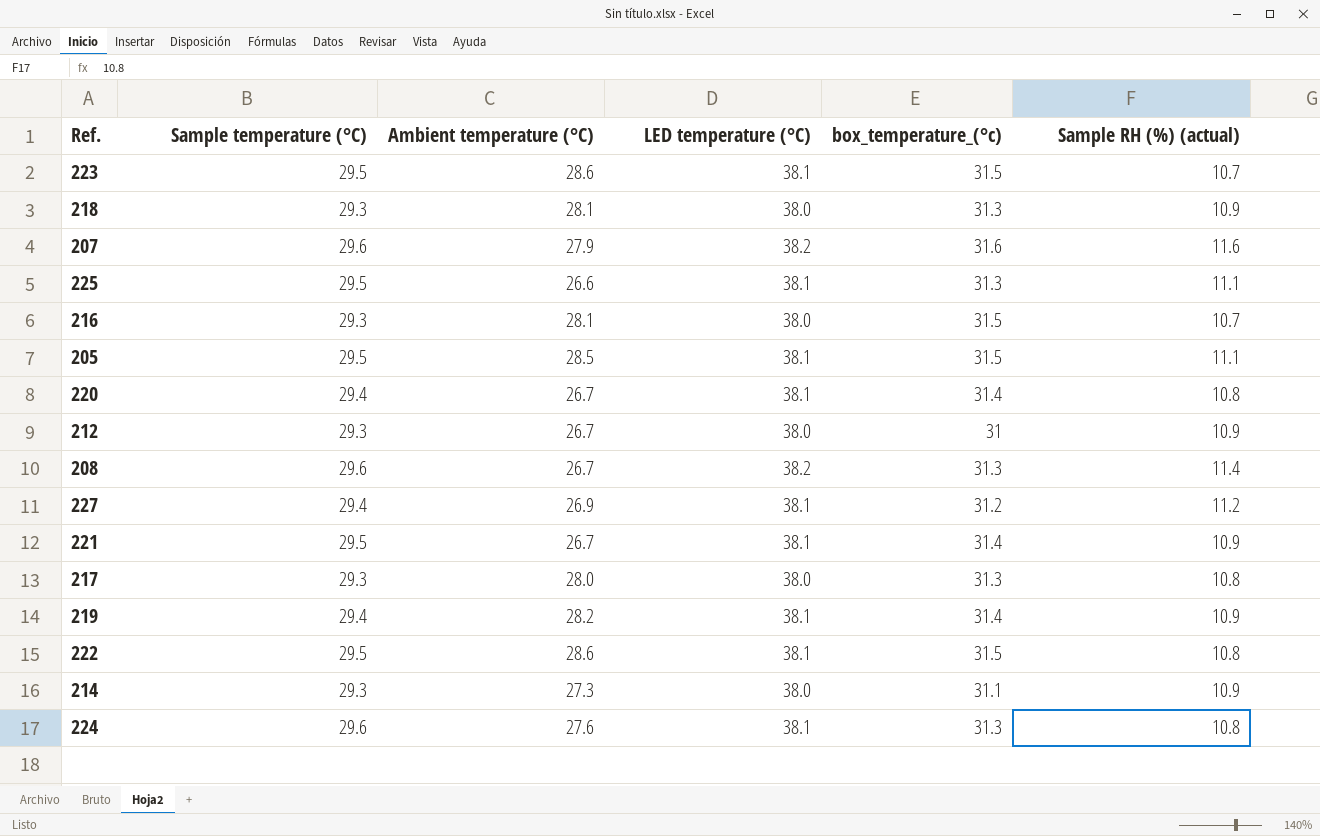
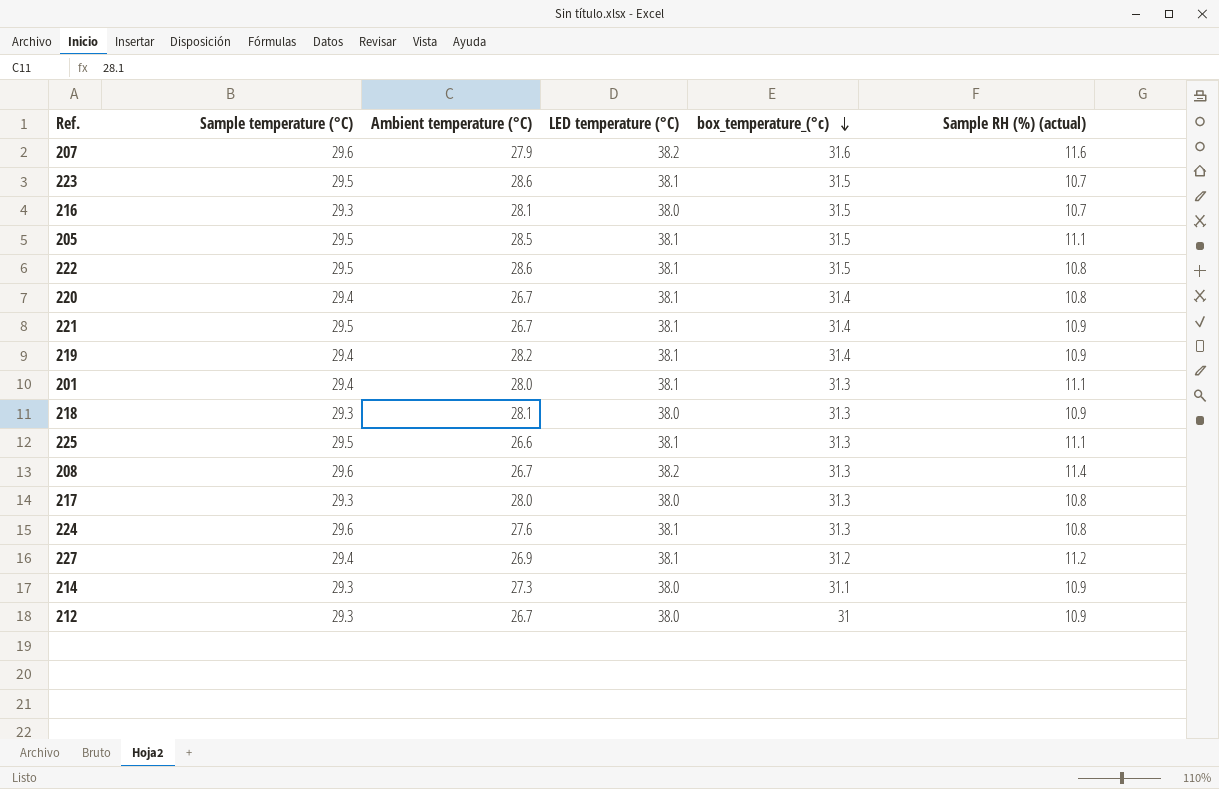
row order: none -> box_temperature_(°c) descending
row 201: none -> 29.4 | 28.0 | 38.1 | 31.3 | 11.1

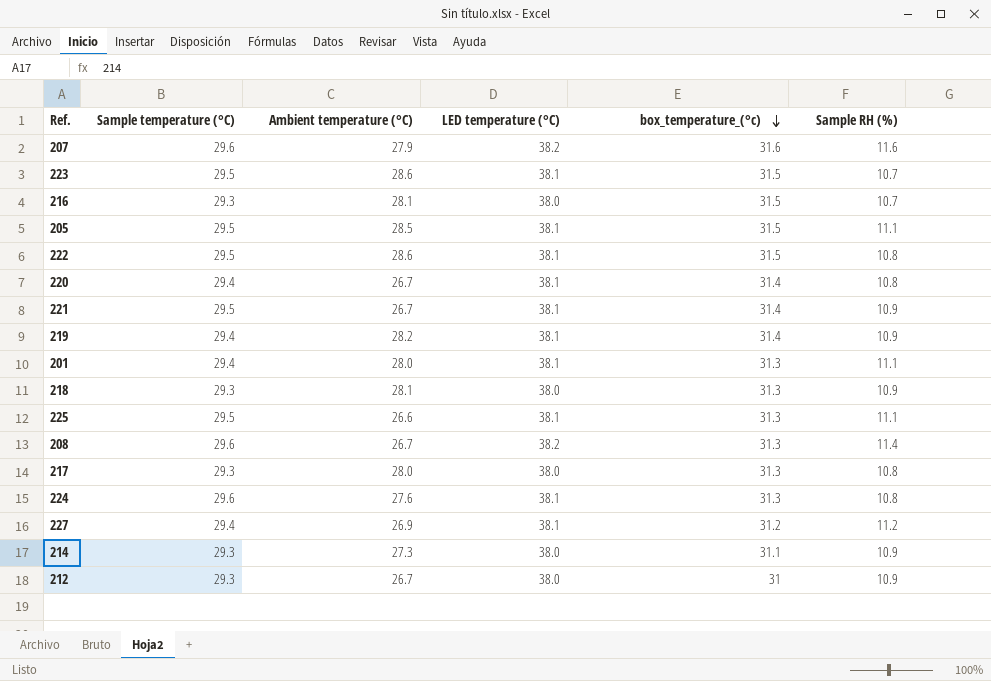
column name: Sample RH (%) (actual) -> Sample RH (%)

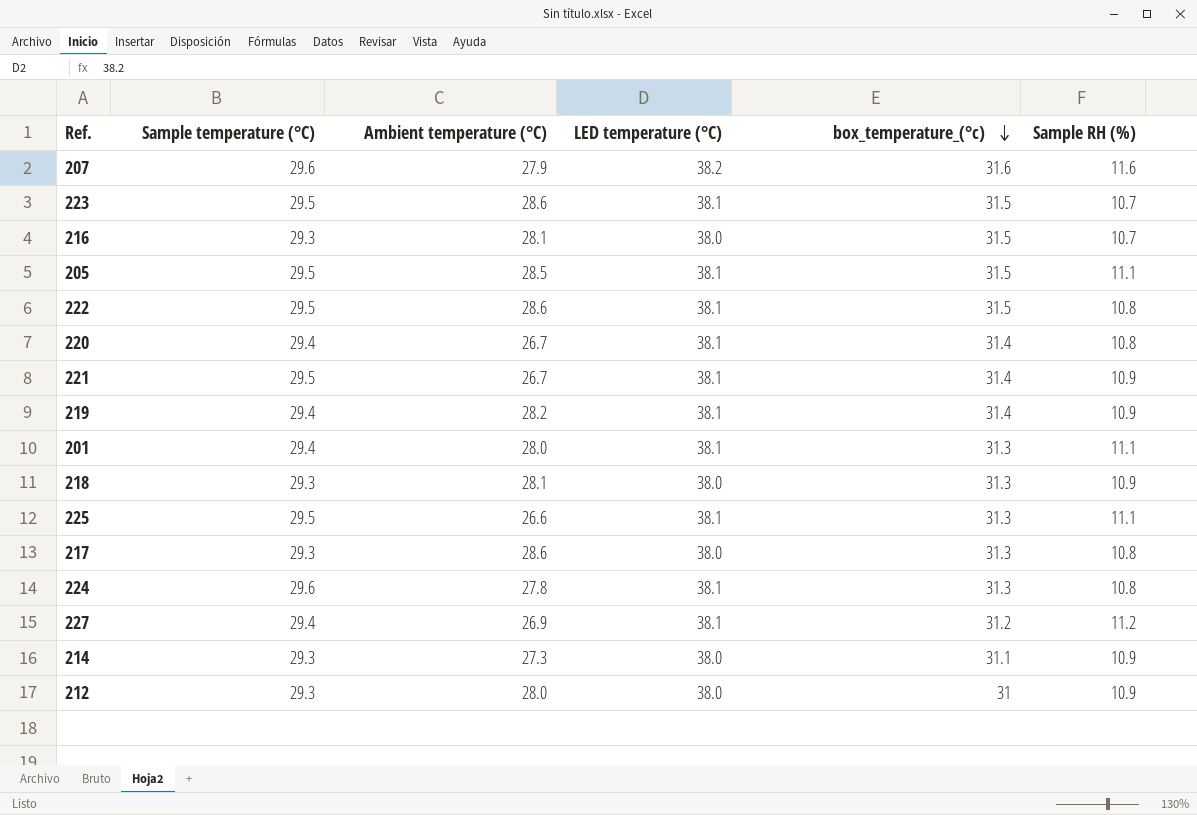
row 208: 29.6 | 26.7 | 38.2 | 31.3 | 11.4 -> none
217 | Ambient temperature (°C): 28.0 -> 28.6
224 | Ambient temperature (°C): 27.6 -> 27.8
212 | Ambient temperature (°C): 26.7 -> 28.0

